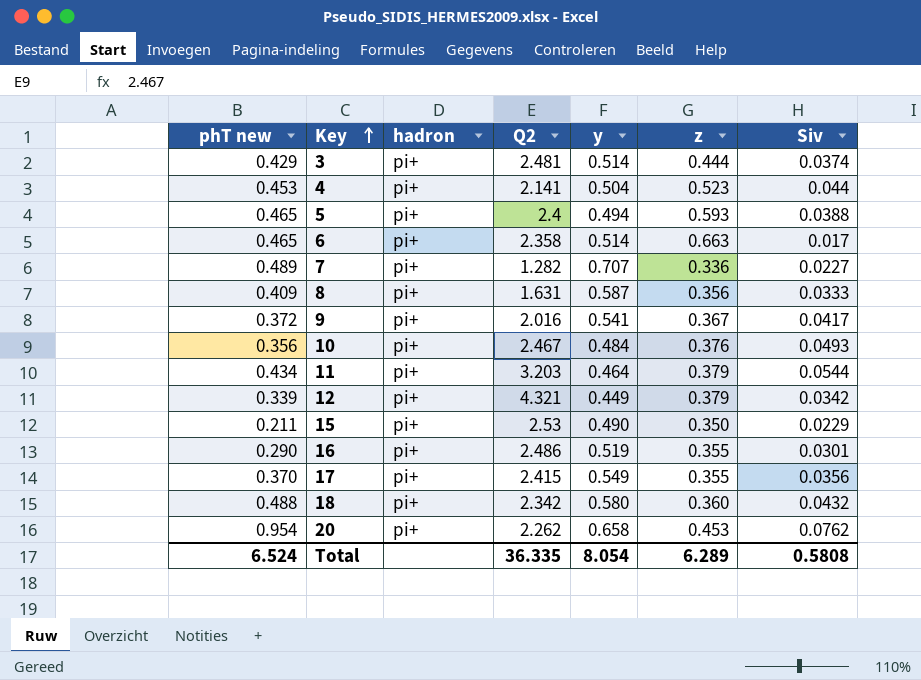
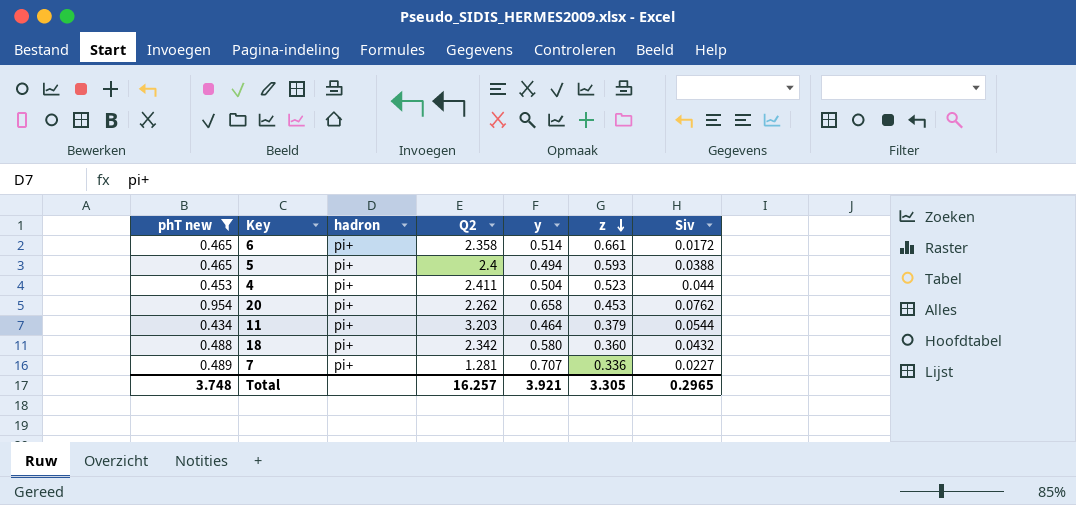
filter: none -> phT new >= 0.434
row order: Key ascending -> z descending
6 | z: 0.663 -> 0.661
6 | Siv: 0.017 -> 0.0172
4 | Q2: 2.141 -> 2.411
7 | Q2: 1.282 -> 1.281
Total | phT new: 6.524 -> 3.748
Total | Q2: 36.335 -> 16.257
Total | y: 8.054 -> 3.921
Total | z: 6.289 -> 3.305
Total | Siv: 0.5808 -> 0.2965

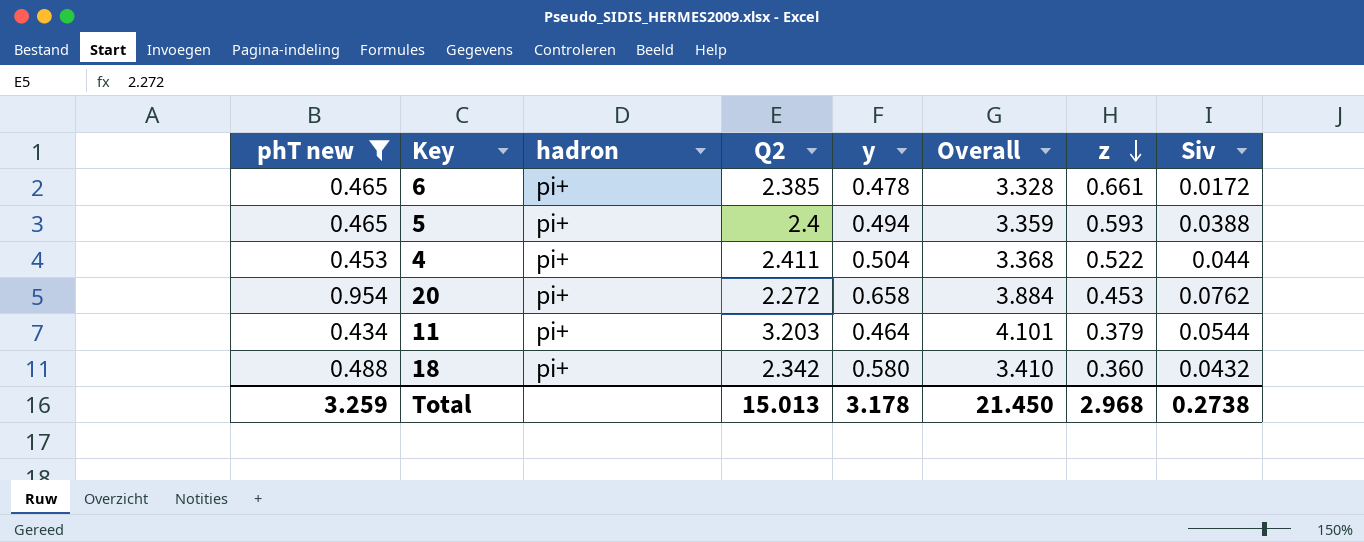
column Overall | formula: none -> [phT new] + [Q2] + [y]
row 7: 0.489 | pi+ | 1.281 | 0.707 | 0.336 | 0.0227 -> none
6 | Q2: 2.358 -> 2.385
6 | y: 0.514 -> 0.478
4 | z: 0.523 -> 0.522
20 | Q2: 2.262 -> 2.272
Total | phT new: 3.748 -> 3.259
Total | Q2: 16.257 -> 15.013
Total | y: 3.921 -> 3.178
Total | z: 3.305 -> 2.968
Total | Siv: 0.2965 -> 0.2738

